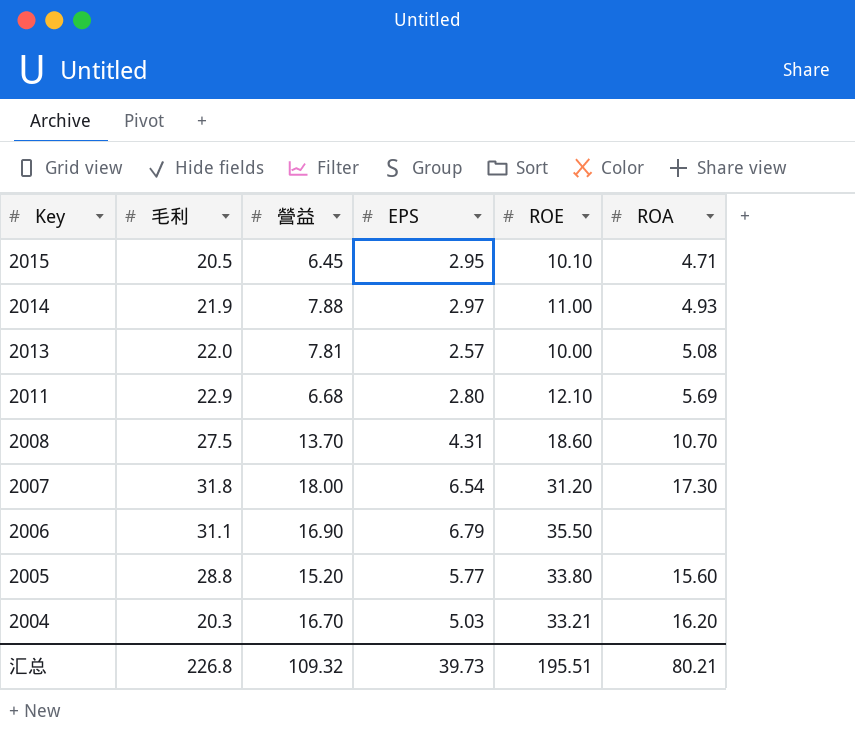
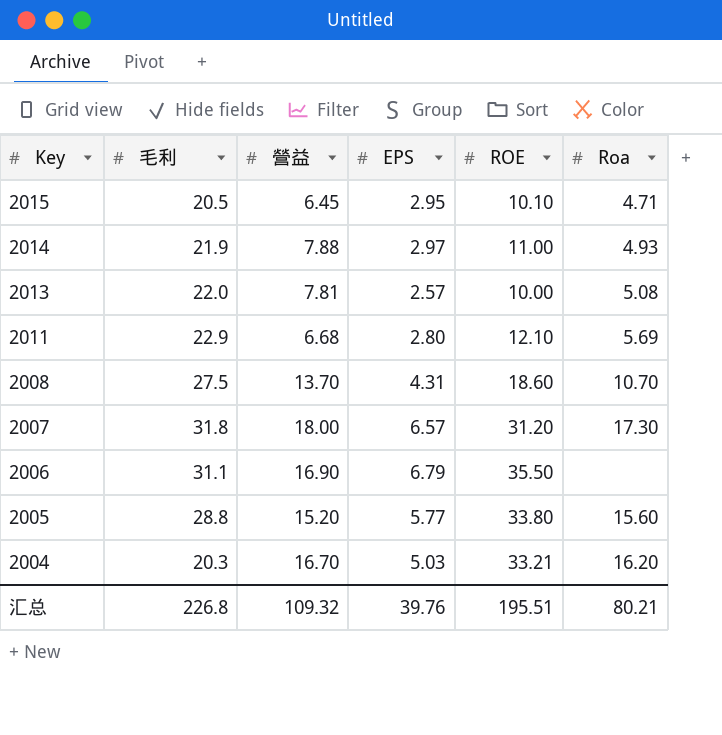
column name: ROA -> Roa
2007 | EPS: 6.54 -> 6.57
汇总 | EPS: 39.73 -> 39.76

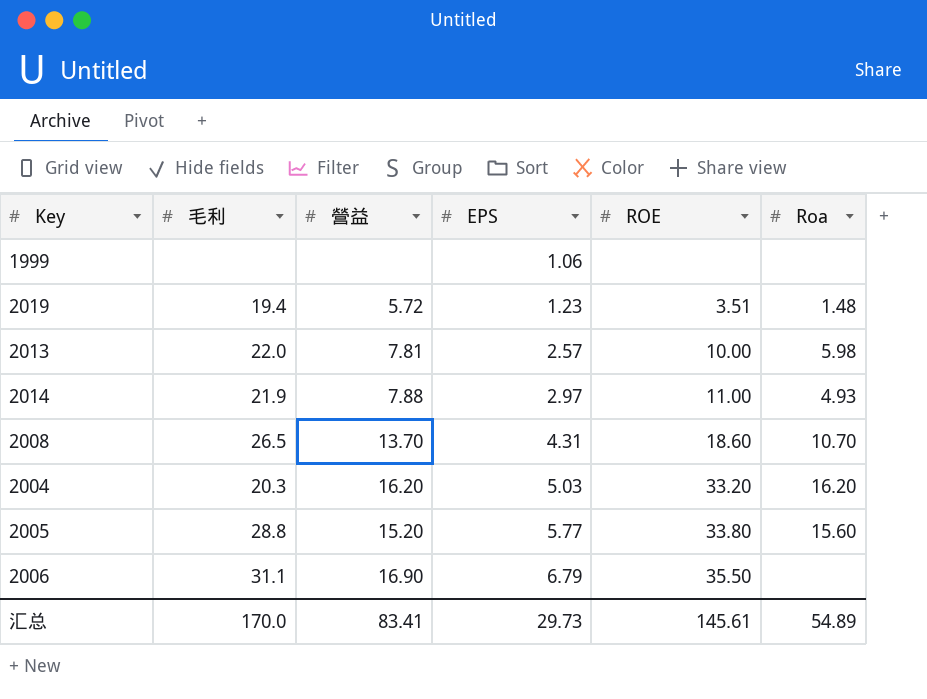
row order: Key descending -> EPS ascending
row 2015: 20.5 | 6.45 | 2.95 | 10.10 | 4.71 -> none
row 2011: 22.9 | 6.68 | 2.80 | 12.10 | 5.69 -> none
row 2007: 31.8 | 18.00 | 6.57 | 31.20 | 17.30 -> none
row 1999: none -> none | none | 1.06 | none | none
row 2019: none -> 19.4 | 5.72 | 1.23 | 3.51 | 1.48
2013 | Roa: 5.08 -> 5.98
2008 | 毛利: 27.5 -> 26.5
2004 | 營益: 16.70 -> 16.20
2004 | ROE: 33.21 -> 33.20
汇总 | 毛利: 226.8 -> 170.0
汇总 | 營益: 109.32 -> 83.41
汇总 | EPS: 39.76 -> 29.73
汇总 | ROE: 195.51 -> 145.61
汇总 | Roa: 80.21 -> 54.89

